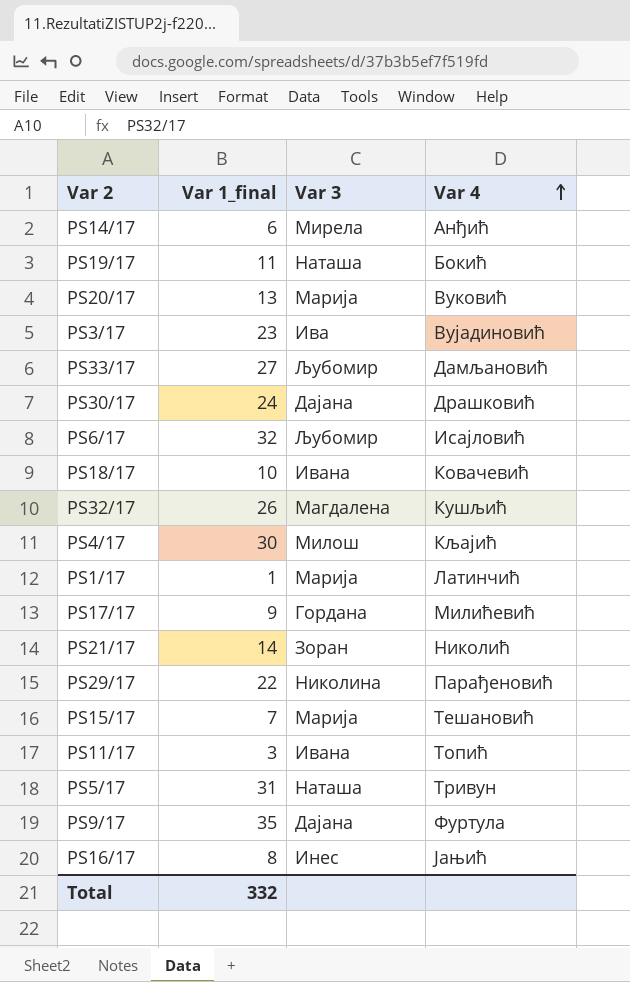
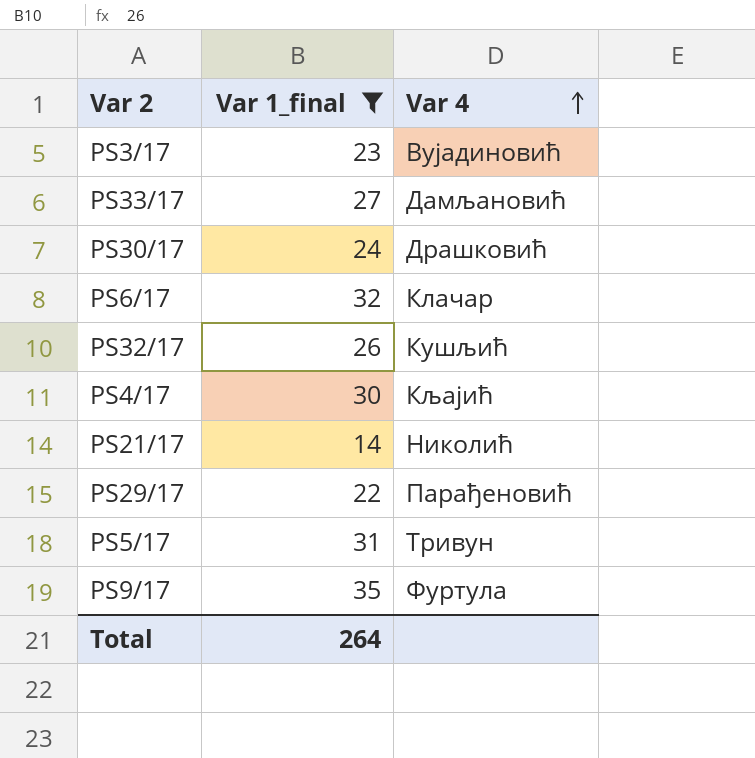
filter: none -> Var 1_final >= 14
column Var 3 | position: 3 -> none
PS6/17 | Var 4: Исајловић -> Клачар
Total | Var 1_final: 332 -> 264

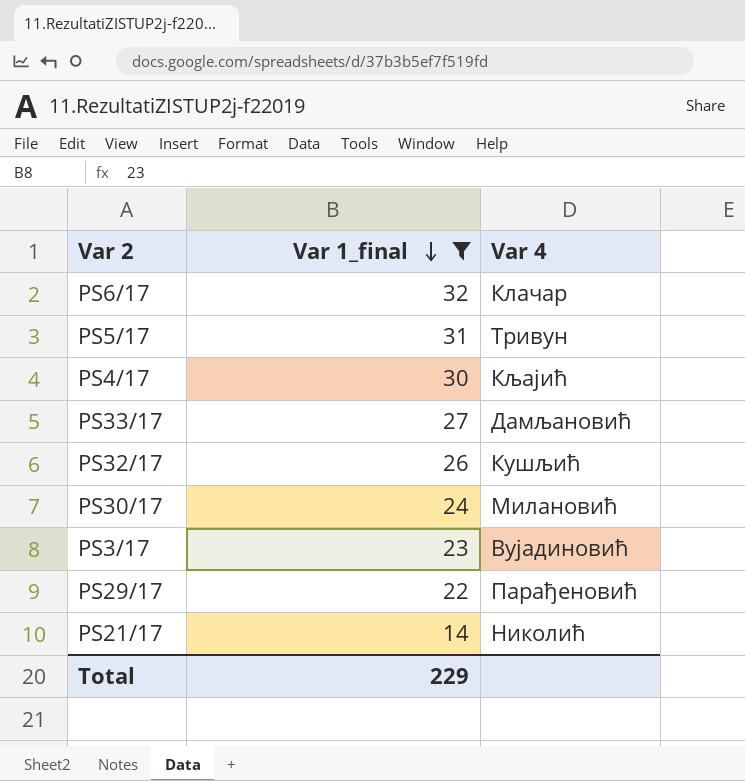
row order: Var 4 ascending -> Var 1_final descending
row PS9/17: 35 | Фуртула -> none
PS30/17 | Var 4: Драшковић -> Милановић
Total | Var 1_final: 264 -> 229

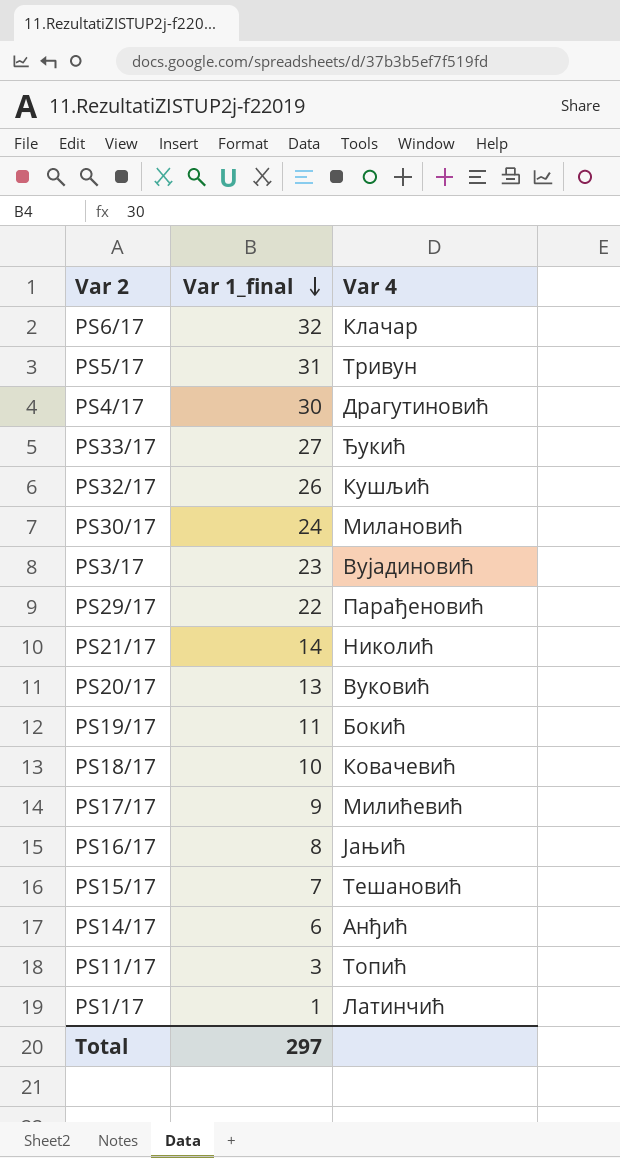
filter: Var 1_final >= 14 -> none
PS4/17 | Var 4: Кљајић -> Драгутиновић
PS33/17 | Var 4: Дамљановић -> Ђукић
Total | Var 1_final: 229 -> 297

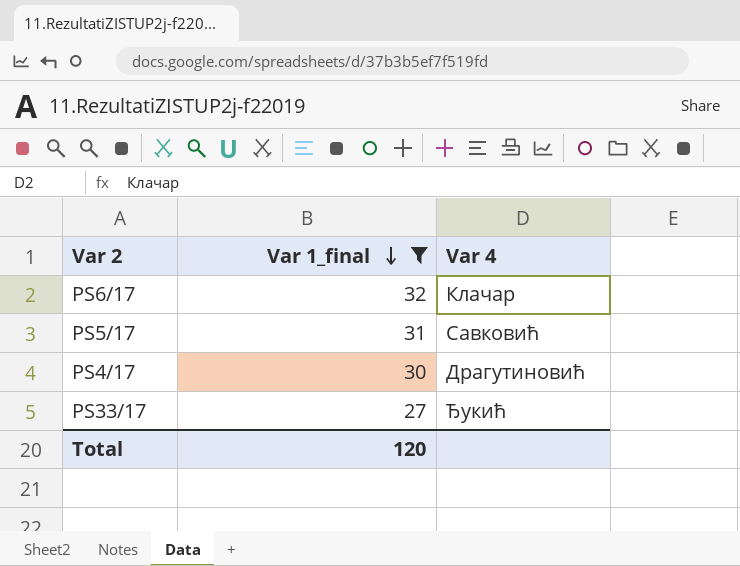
filter: none -> Var 1_final >= 27
PS5/17 | Var 4: Тривун -> Савковић
Total | Var 1_final: 297 -> 120

